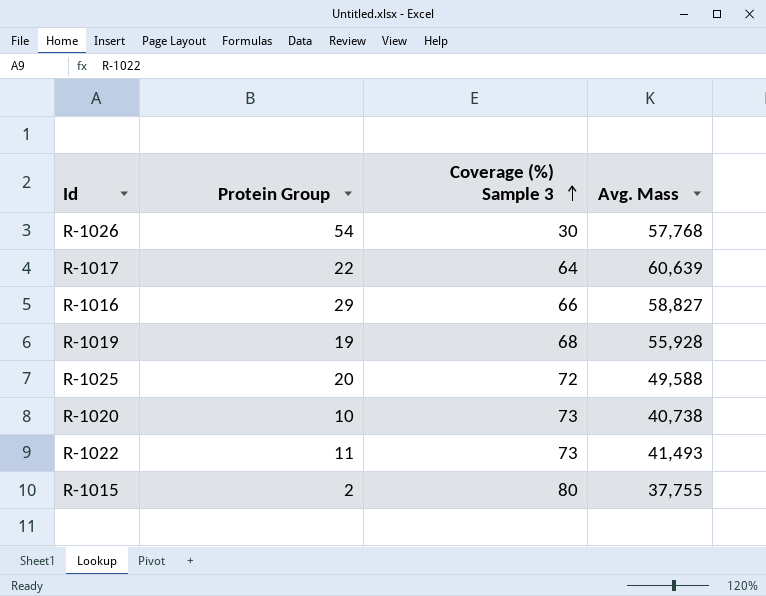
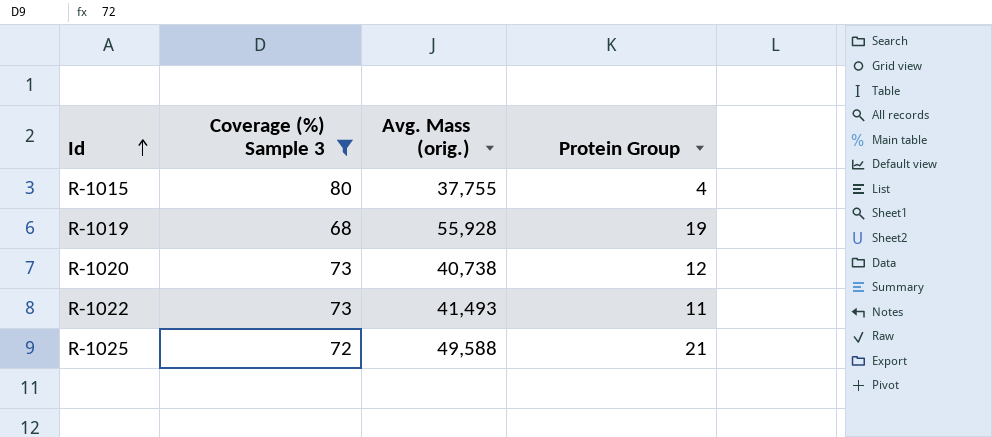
filter: none -> Coverage (%) Sample 3 >= 68
row order: Coverage (%) Sample 3 ascending -> Id ascending
column name: Avg. Mass -> Avg. Mass (orig.)
column Protein Group | position: 2 -> 4
R-1015 | Protein Group: 2 -> 4
R-1020 | Protein Group: 10 -> 12
R-1025 | Protein Group: 20 -> 21

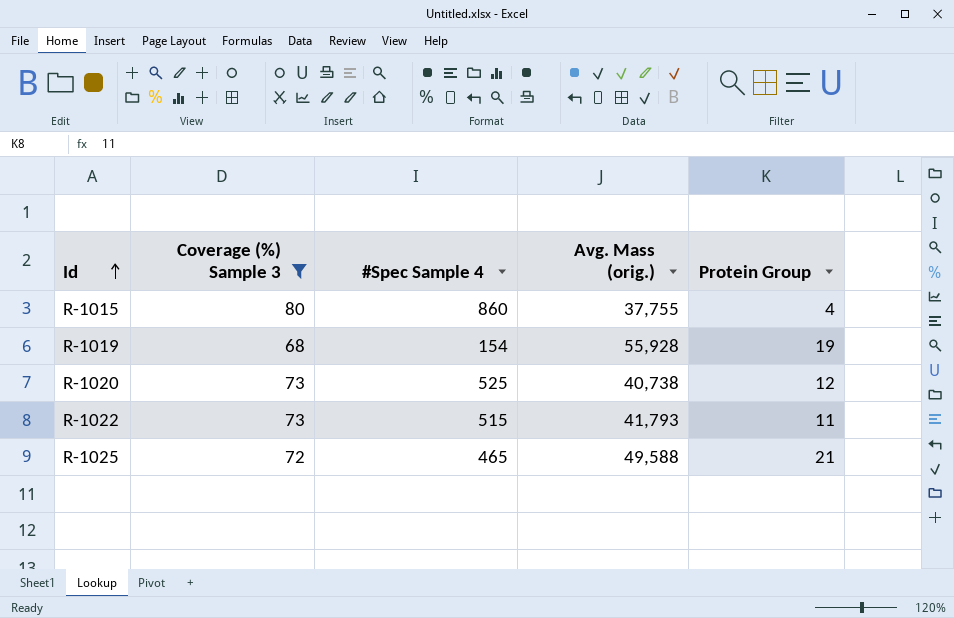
column #Spec Sample 4 | position: none -> 3
R-1022 | Avg. Mass (orig.): 41,493 -> 41,793

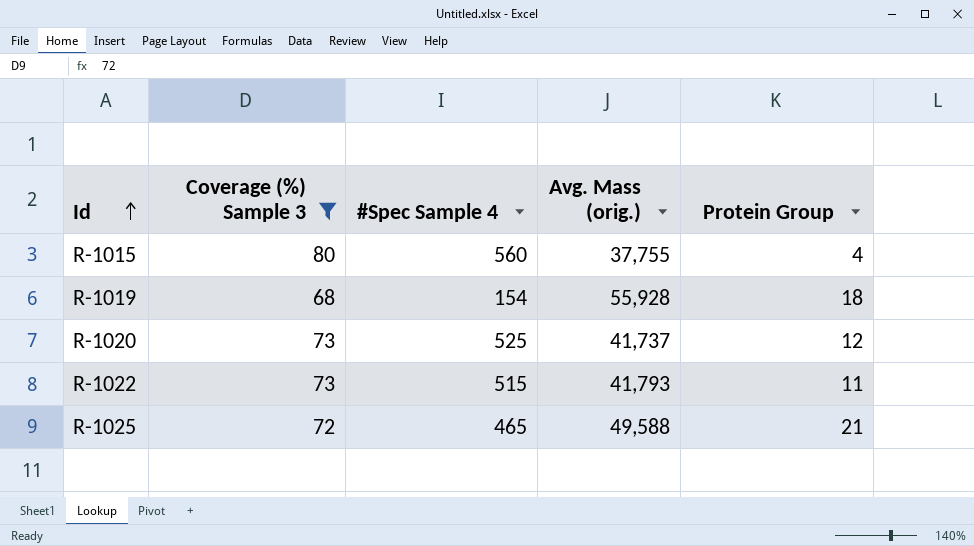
R-1015 | #Spec Sample 4: 860 -> 560
R-1019 | Protein Group: 19 -> 18
R-1020 | Avg. Mass (orig.): 40,738 -> 41,737

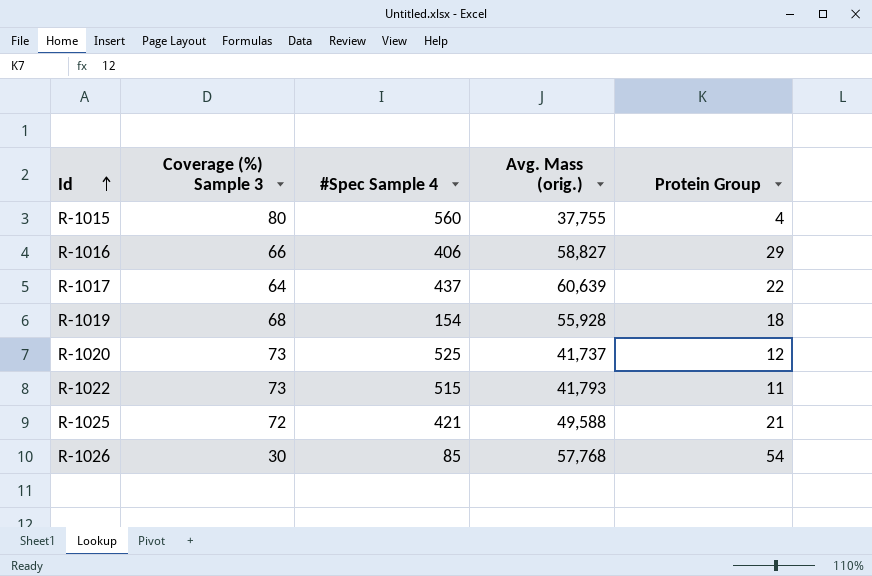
filter: Coverage (%) Sample 3 >= 68 -> none
R-1025 | #Spec Sample 4: 465 -> 421

